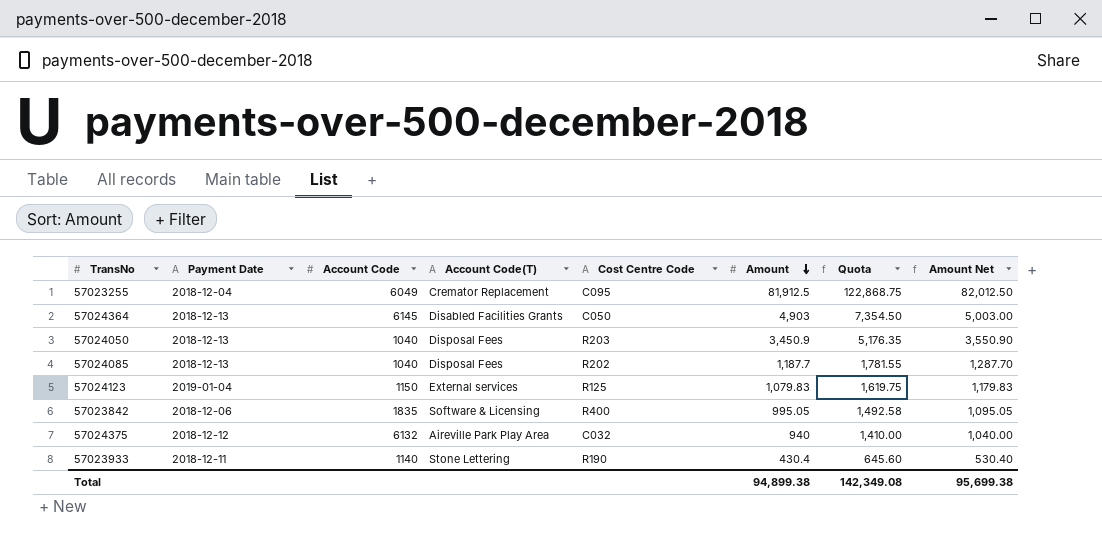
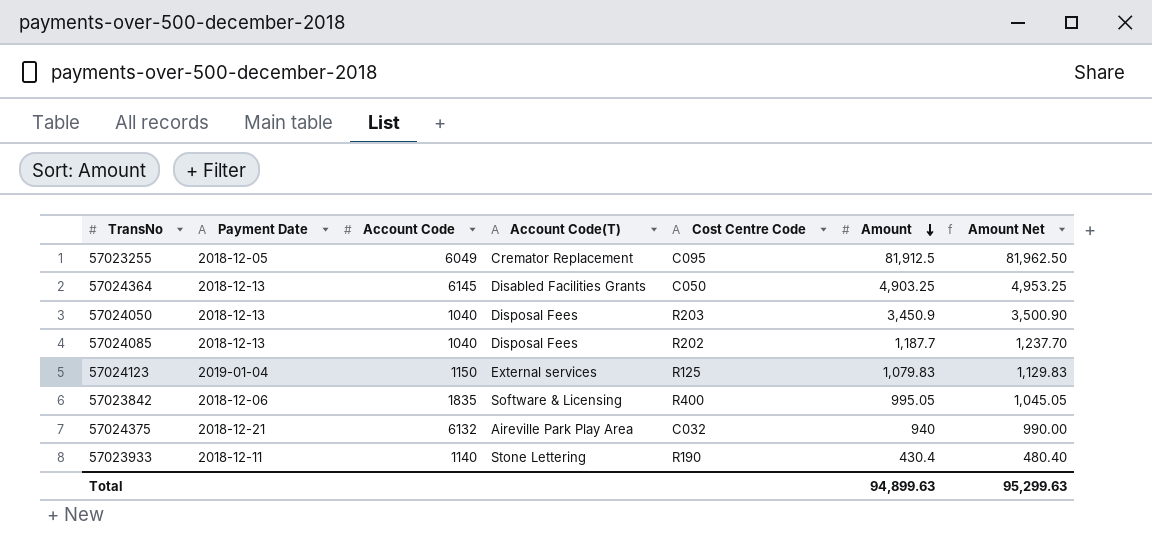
column Quota | formula: [Amount] * 1.5 -> none
column Amount Net | formula: [Amount] + 100 -> [Amount] + 50
57023255 | Payment Date: 2018-12-04 -> 2018-12-05
57024364 | Amount: 4,903 -> 4,903.25
57024375 | Payment Date: 2018-12-12 -> 2018-12-21
Total | Amount: 94,899.38 -> 94,899.63
Total | Amount Net: 95,699.38 -> 95,299.63

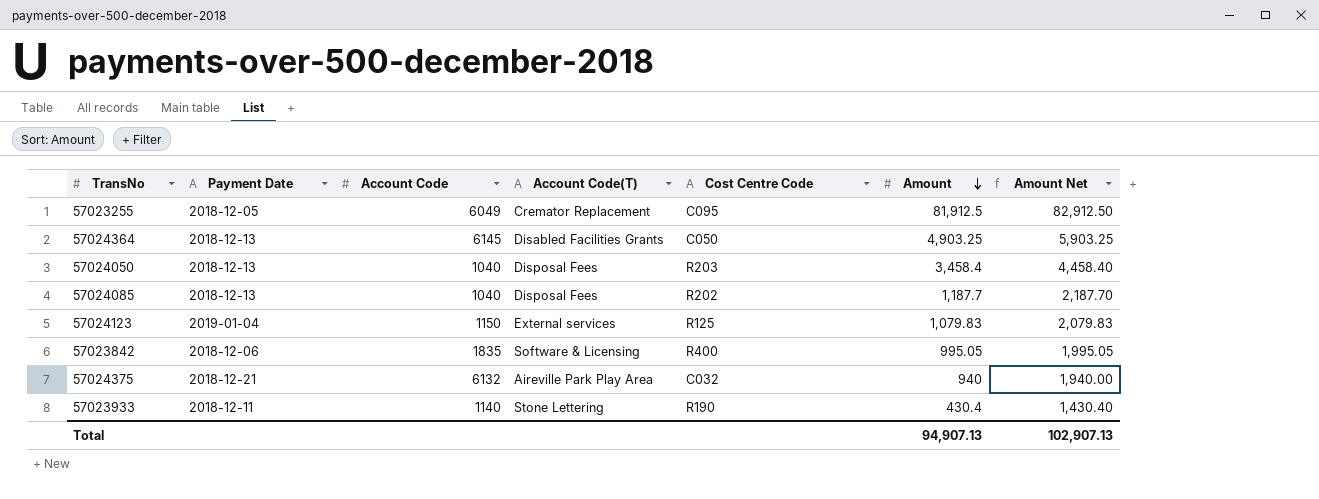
column Amount Net | formula: [Amount] + 50 -> [Amount] + 1000
57024050 | Amount: 3,450.9 -> 3,458.4
Total | Amount: 94,899.63 -> 94,907.13
Total | Amount Net: 95,299.63 -> 102,907.13

